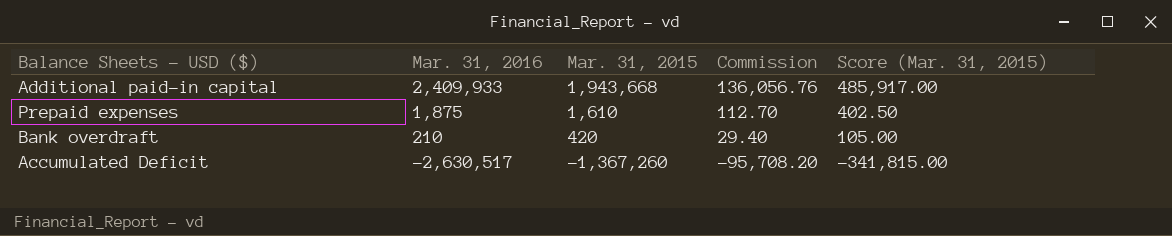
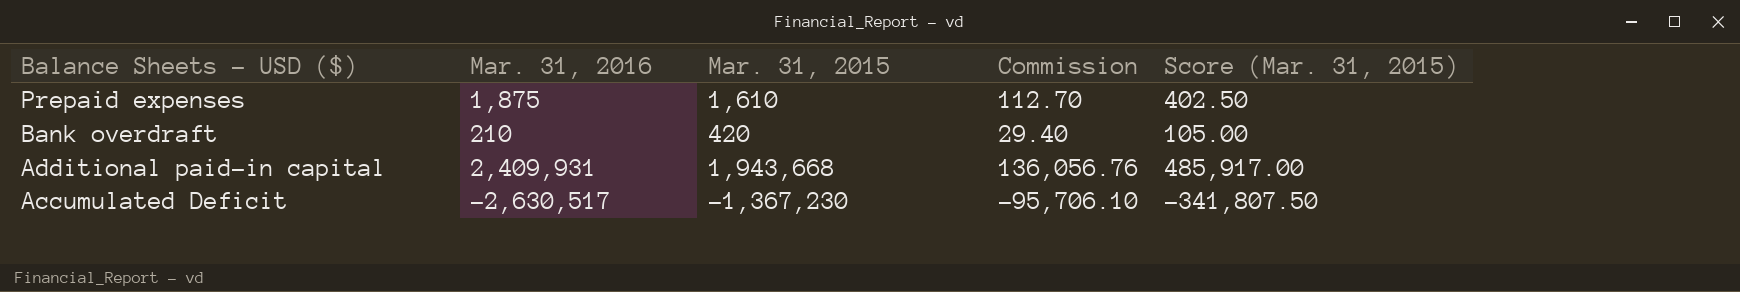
row order: Mar. 31, 2016 descending -> Balance Sheets - USD ($) descending
Additional paid-in capital | Mar. 31, 2016: 2,409,933 -> 2,409,931
Accumulated Deficit | Mar. 31, 2015: -1,367,260 -> -1,367,230
Accumulated Deficit | Commission: -95,708.20 -> -95,706.10
Accumulated Deficit | Score (Mar. 31, 2015): -341,815.00 -> -341,807.50

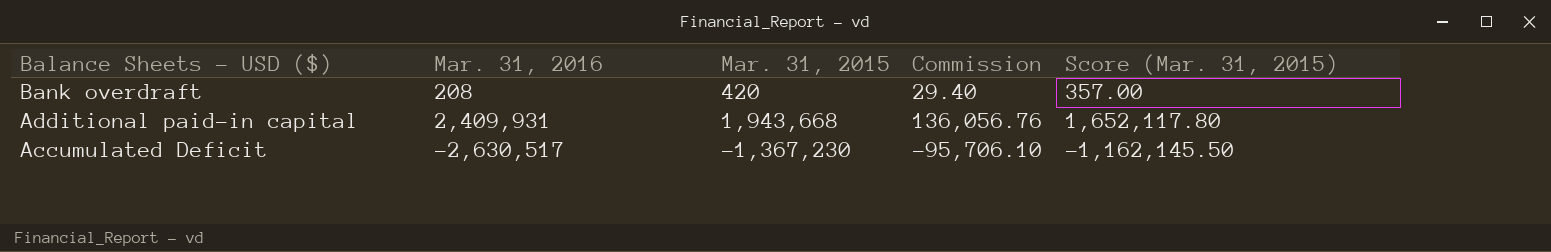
column Score (Mar. 31, 2015) | formula: [Mar. 31, 2015] * 0.25 -> [Mar. 31, 2015] * 0.85
row Prepaid expenses: 1,875 | 1,610 | 112.70 | 402.50 -> none
Bank overdraft | Mar. 31, 2016: 210 -> 208

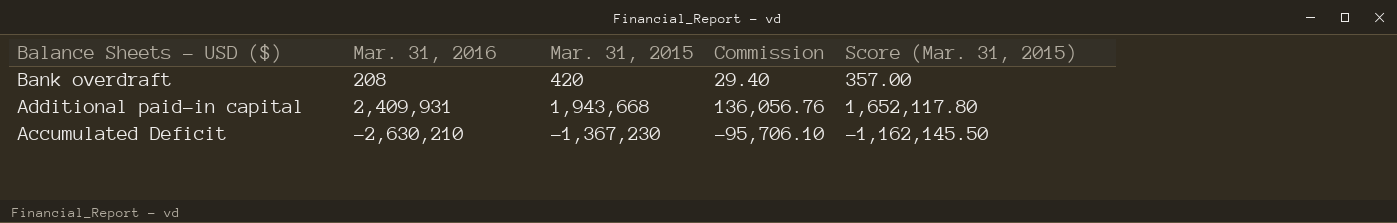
Accumulated Deficit | Mar. 31, 2016: -2,630,517 -> -2,630,210

